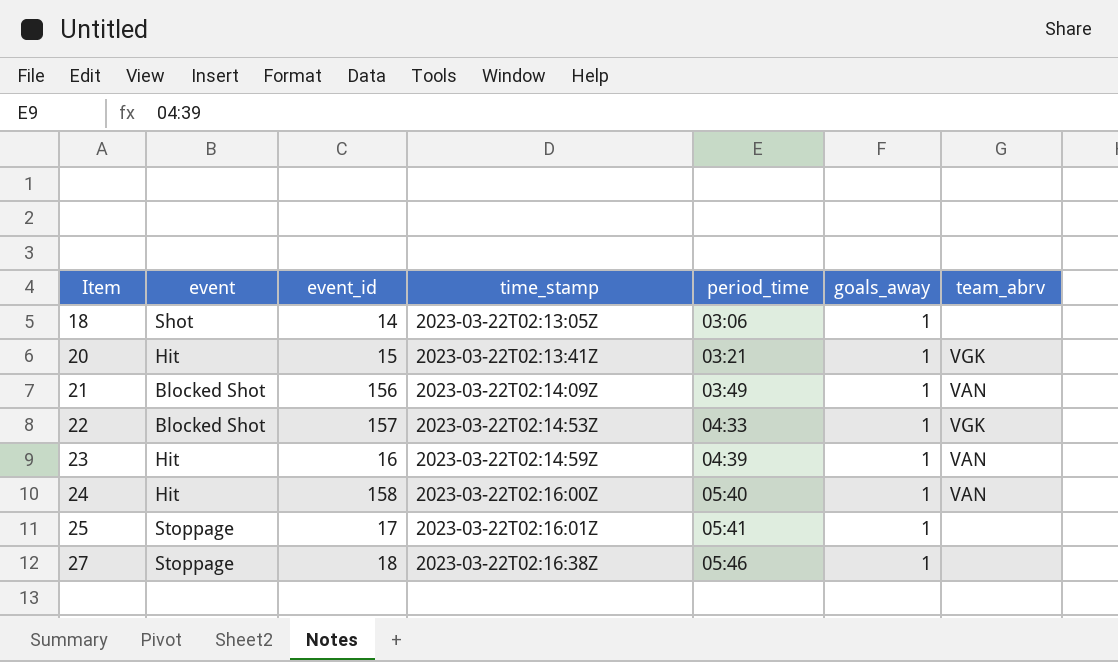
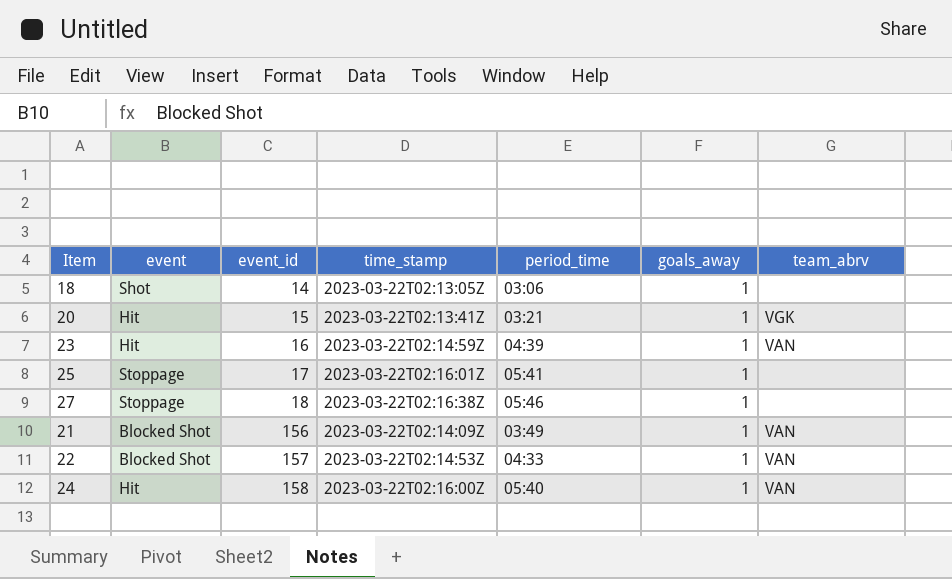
row order: Item ascending -> event_id ascending
22 | team_abrv: VGK -> VAN

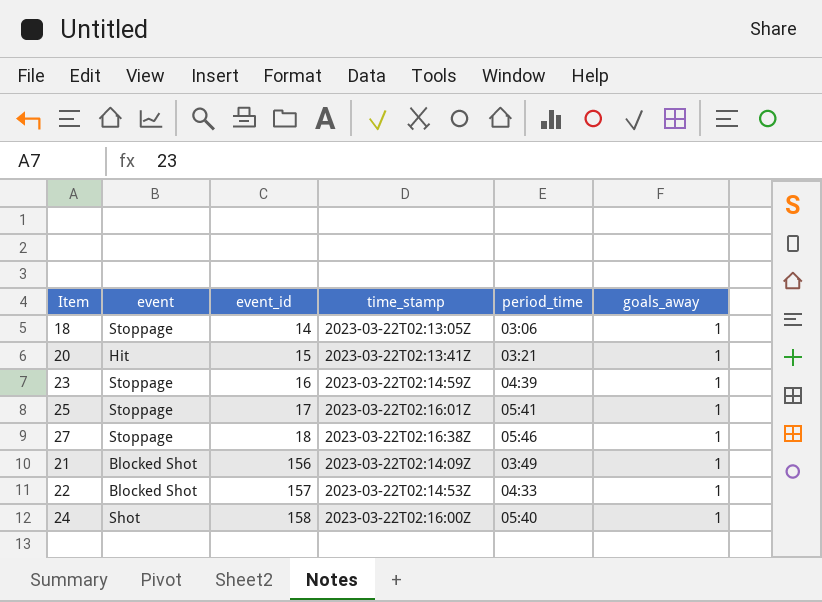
column team_abrv | position: 7 -> none
18 | event: Shot -> Stoppage
23 | event: Hit -> Stoppage
24 | event: Hit -> Shot

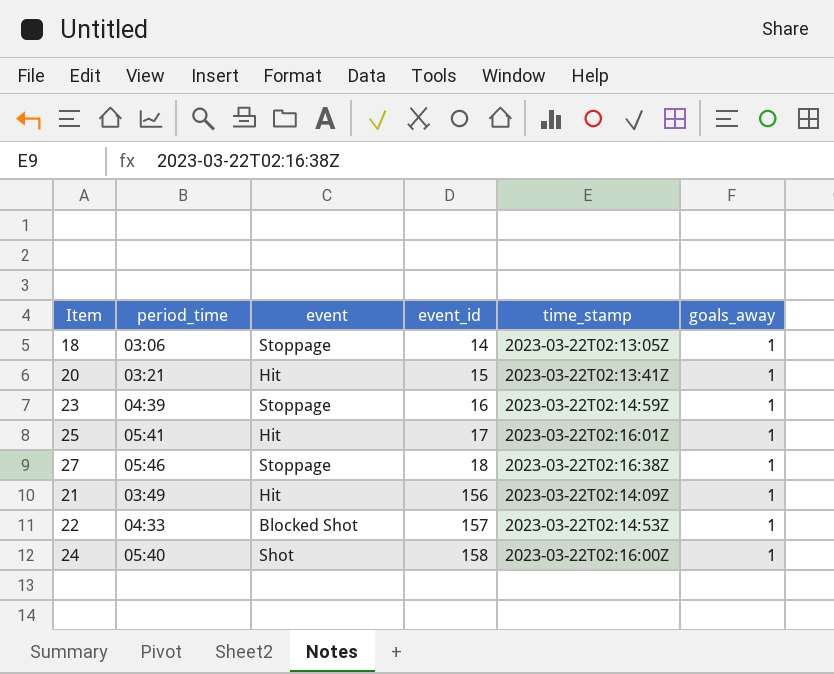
column period_time | position: 5 -> 2
25 | event: Stoppage -> Hit
21 | event: Blocked Shot -> Hit

